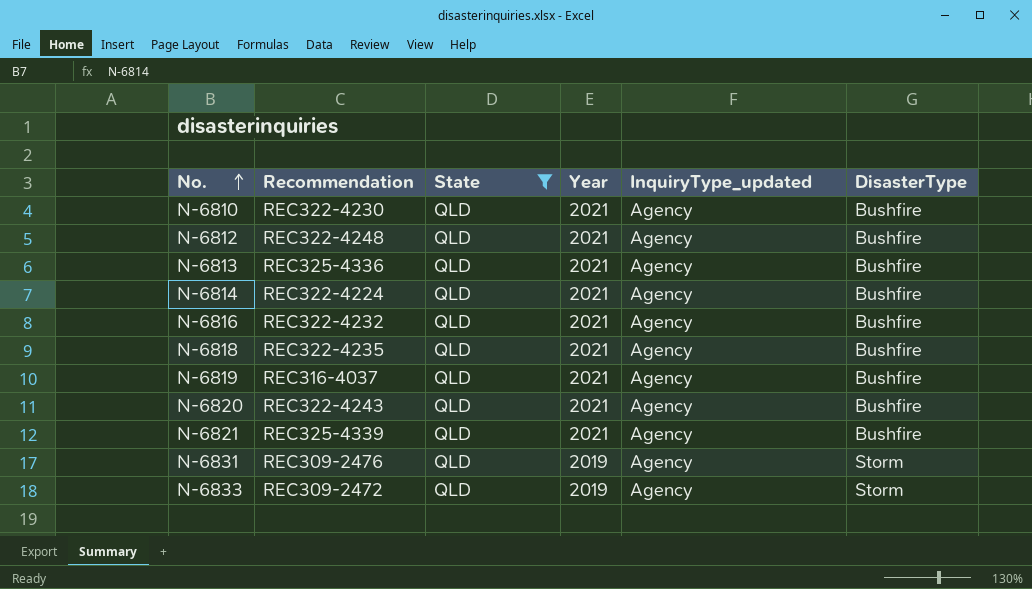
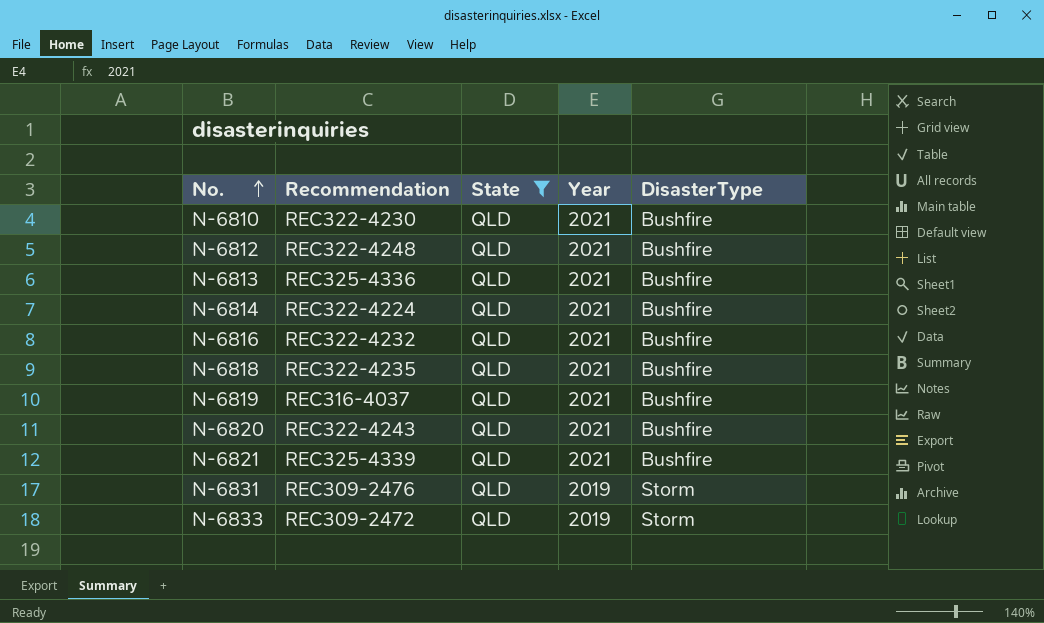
column InquiryType_updated | position: 5 -> none

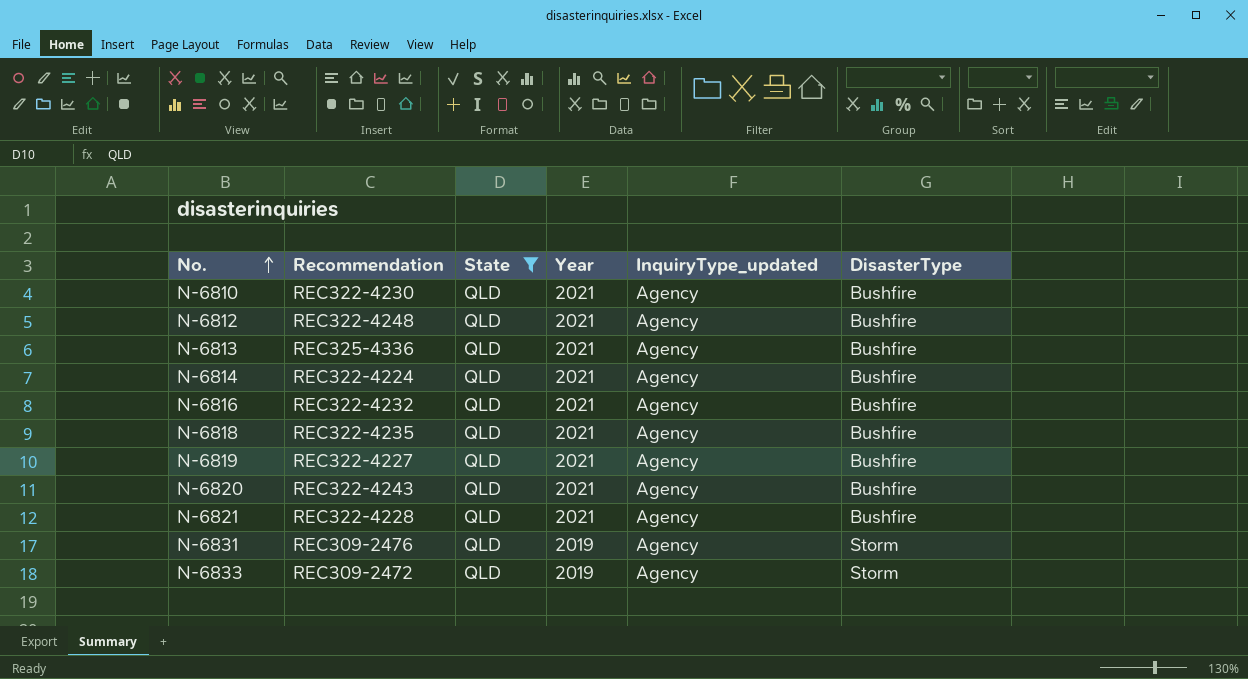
column InquiryType_updated | position: none -> 5
N-6819 | Recommendation: REC316-4037 -> REC322-4227
N-6821 | Recommendation: REC325-4339 -> REC322-4228

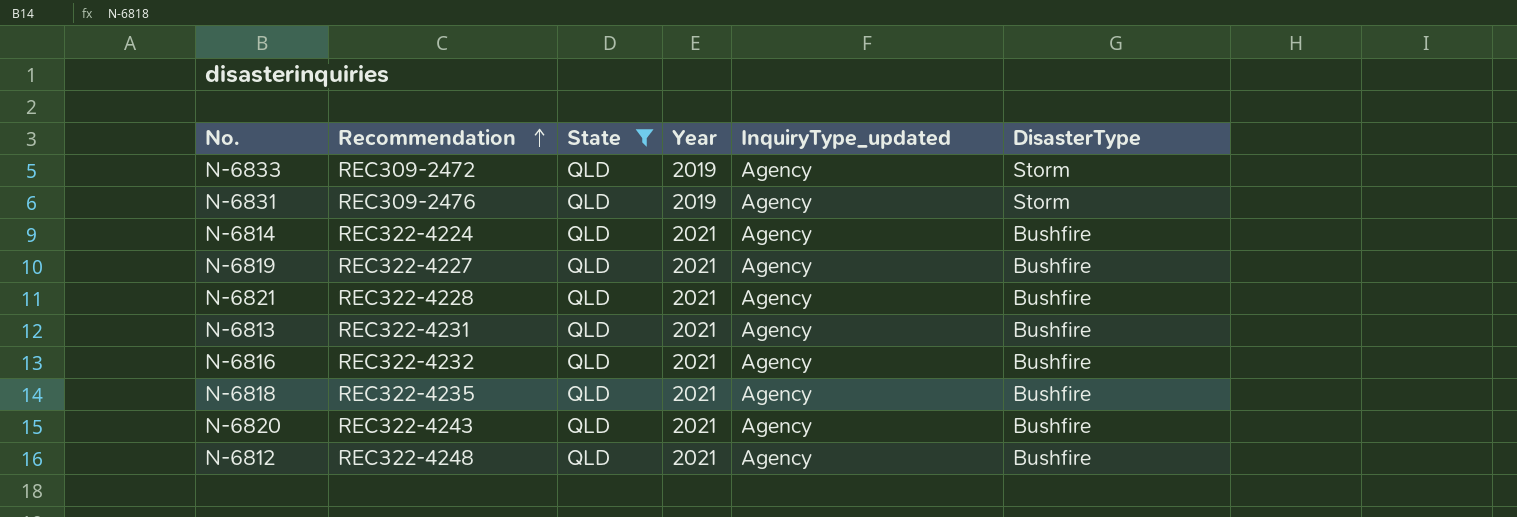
row order: No. ascending -> Recommendation ascending
row N-6810: REC322-4230 | QLD | 2021 | Agency | Bushfire -> none
N-6813 | Recommendation: REC325-4336 -> REC322-4231

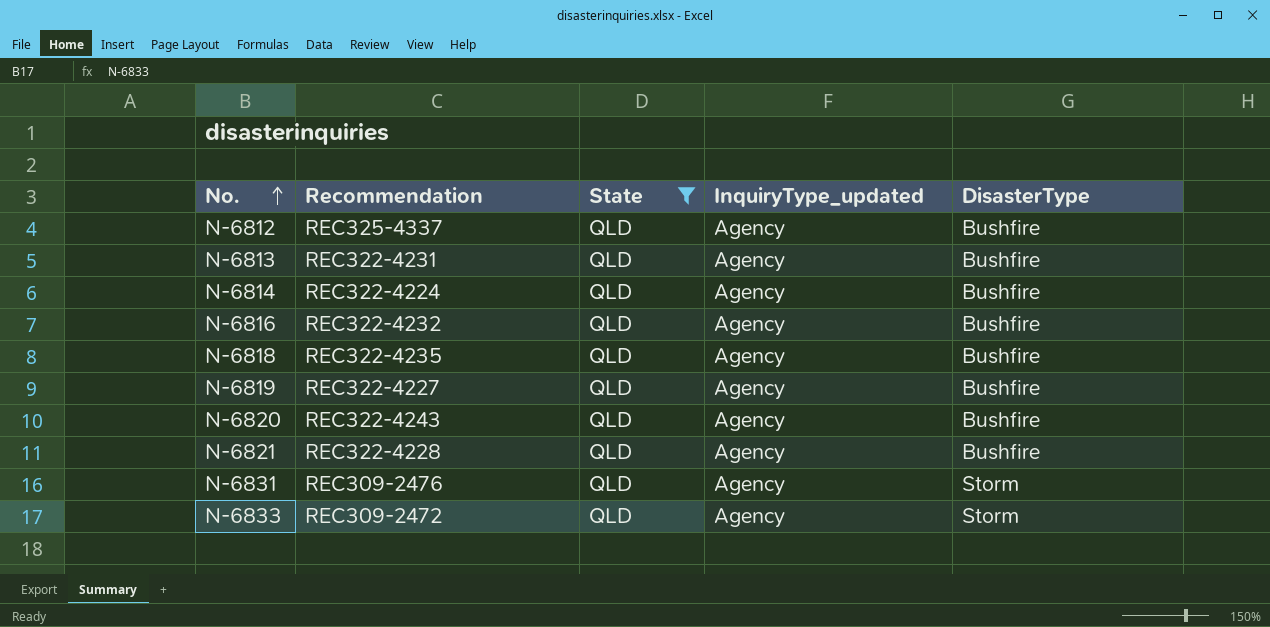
row order: Recommendation ascending -> No. ascending
column Year | position: 4 -> none
N-6812 | Recommendation: REC322-4248 -> REC325-4337

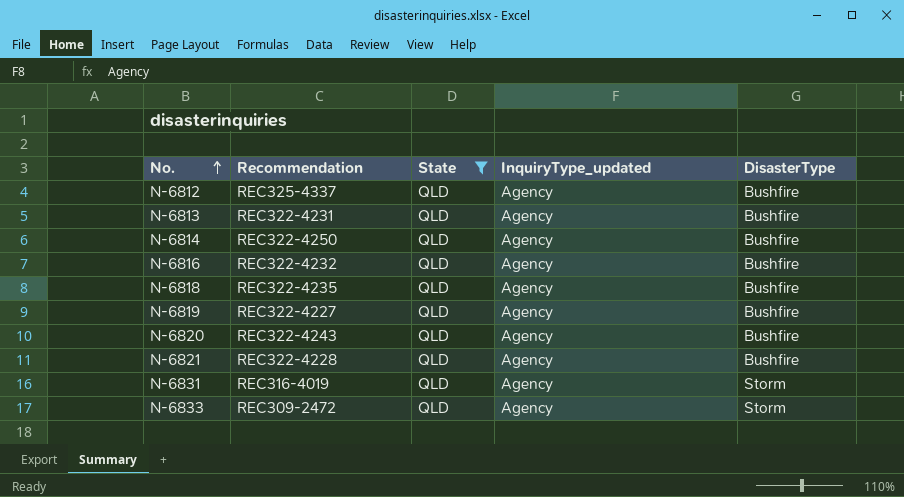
N-6814 | Recommendation: REC322-4224 -> REC322-4250
N-6831 | Recommendation: REC309-2476 -> REC316-4019

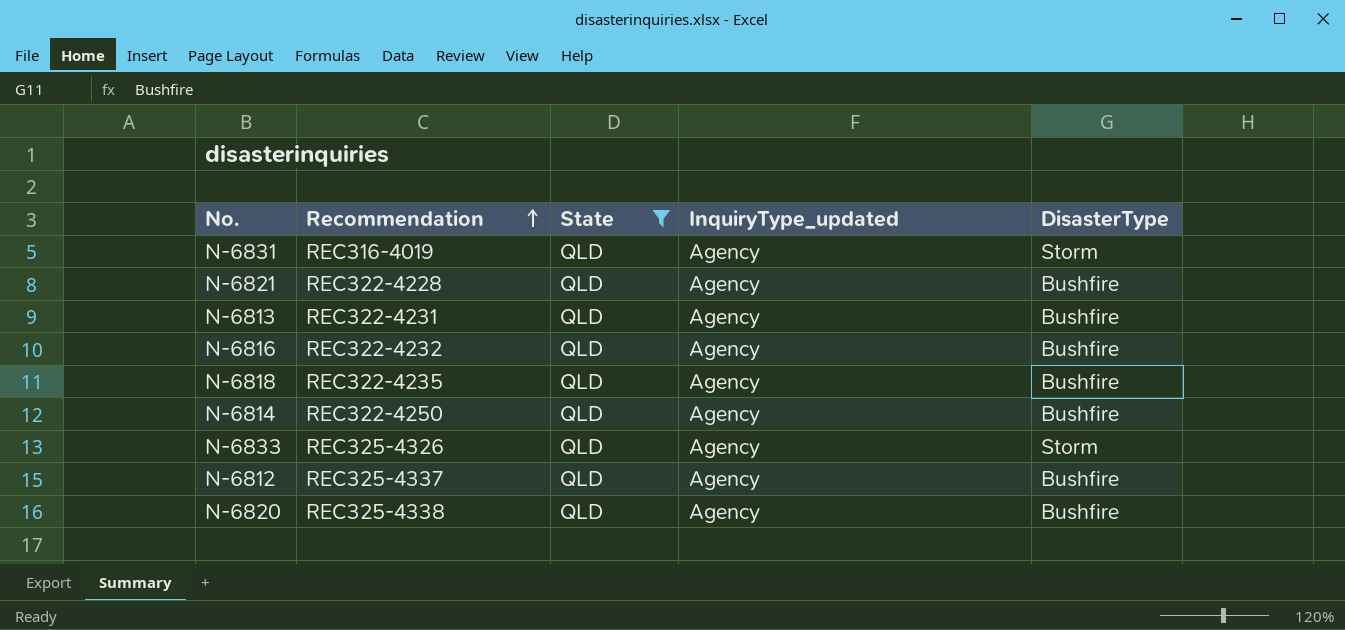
row order: No. ascending -> Recommendation ascending
row N-6819: REC322-4227 | QLD | Agency | Bushfire -> none
N-6833 | Recommendation: REC309-2472 -> REC325-4326
N-6820 | Recommendation: REC322-4243 -> REC325-4338

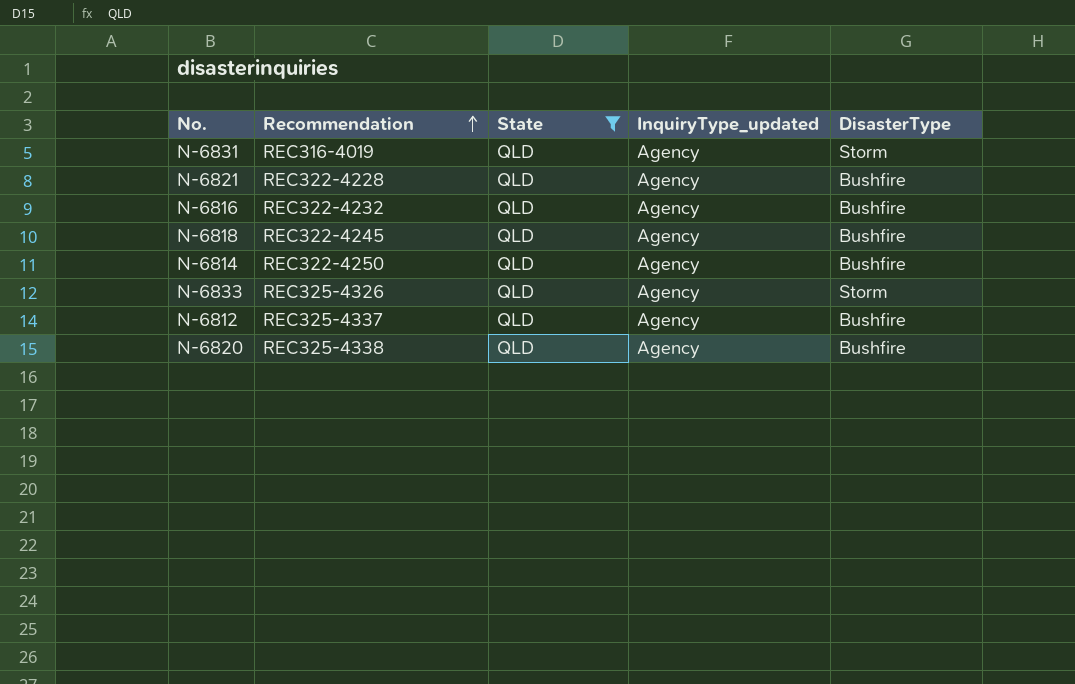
row N-6813: REC322-4231 | QLD | Agency | Bushfire -> none
N-6818 | Recommendation: REC322-4235 -> REC322-4245

